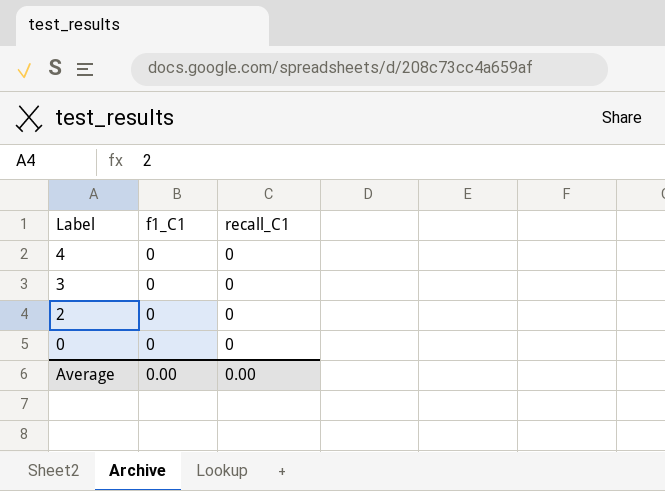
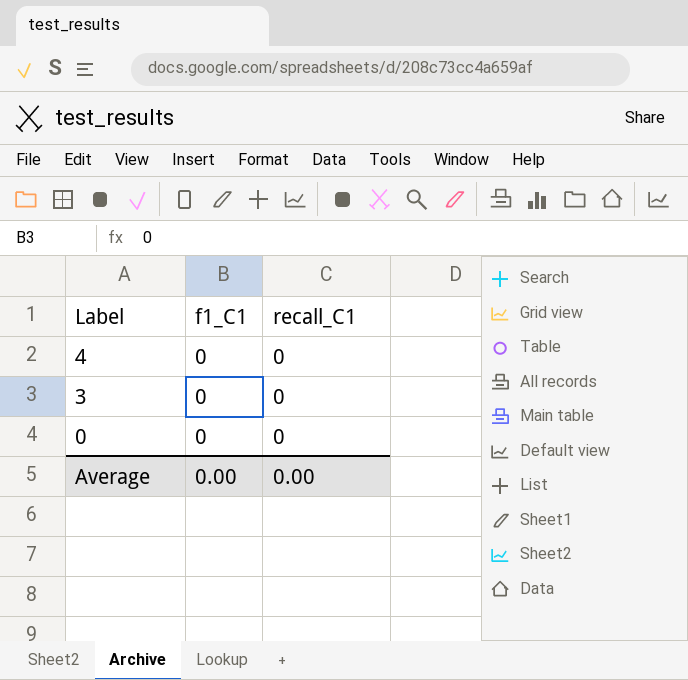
row 2: 0 | 0 -> none

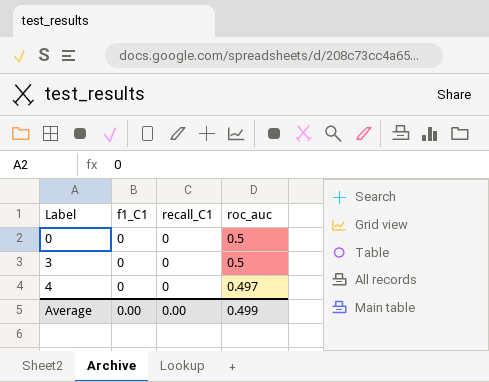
row order: Label descending -> Label ascending
column roc_auc | position: none -> 4

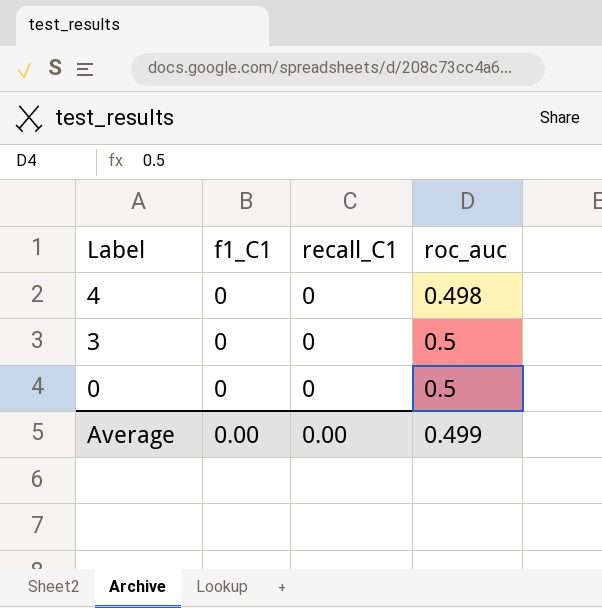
row order: Label ascending -> Label descending
4 | roc_auc: 0.497 -> 0.498

